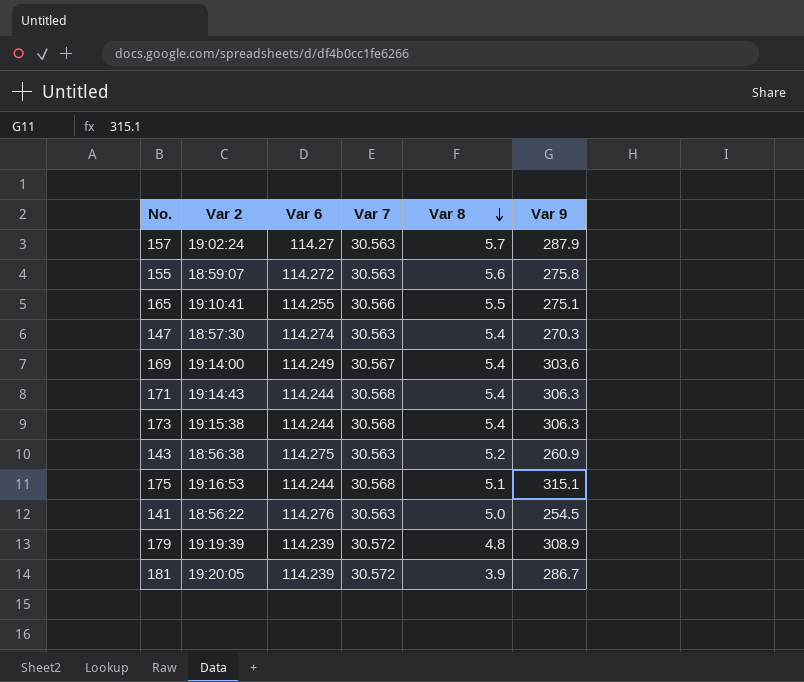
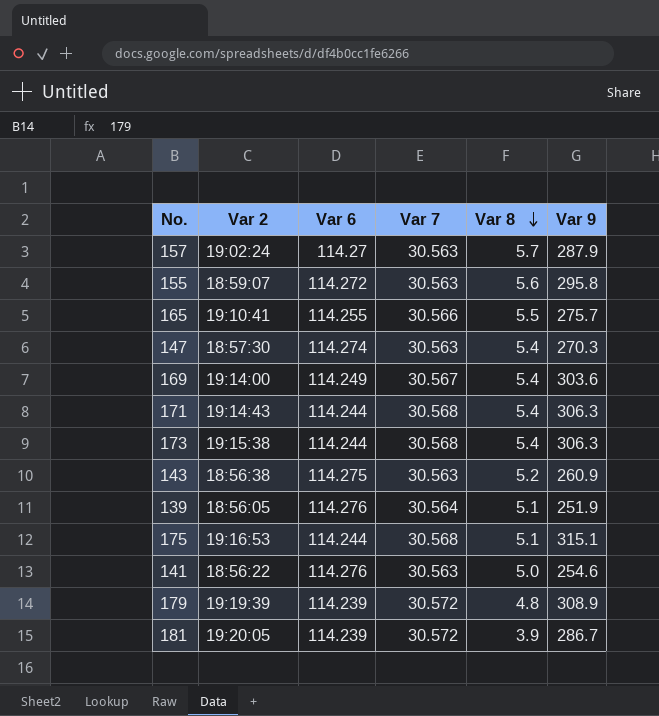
155 | Var 9: 275.8 -> 295.8
165 | Var 9: 275.1 -> 275.7
row 139: none -> 18:56:05 | 114.276 | 30.564 | 5.1 | 251.9
141 | Var 9: 254.5 -> 254.6

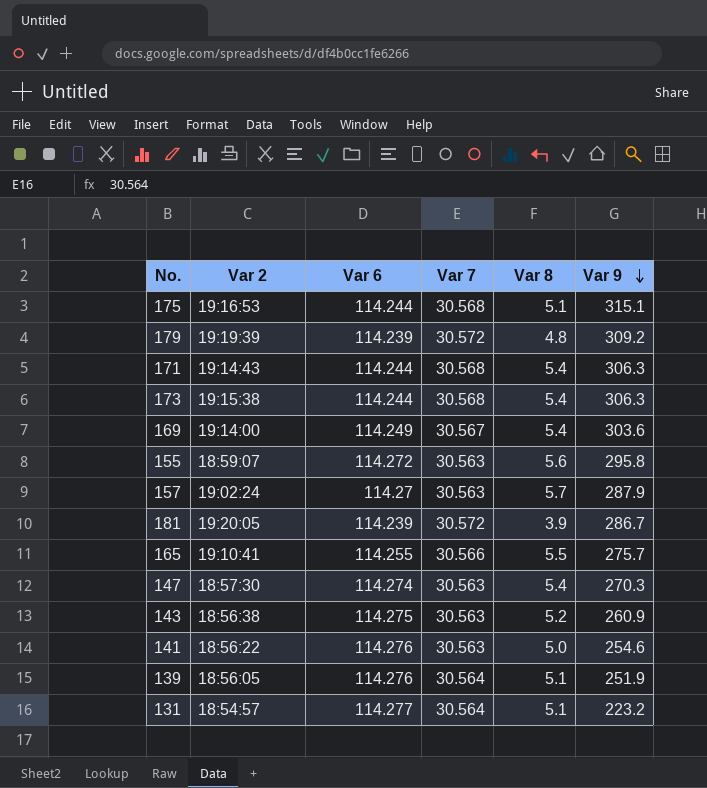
row order: Var 8 descending -> Var 9 descending
179 | Var 9: 308.9 -> 309.2
row 131: none -> 18:54:57 | 114.277 | 30.564 | 5.1 | 223.2

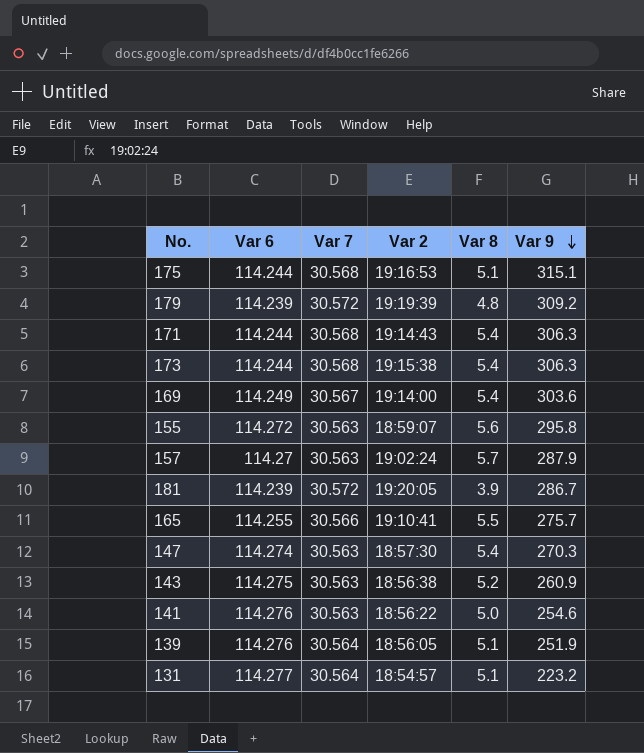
column Var 2 | position: 2 -> 4

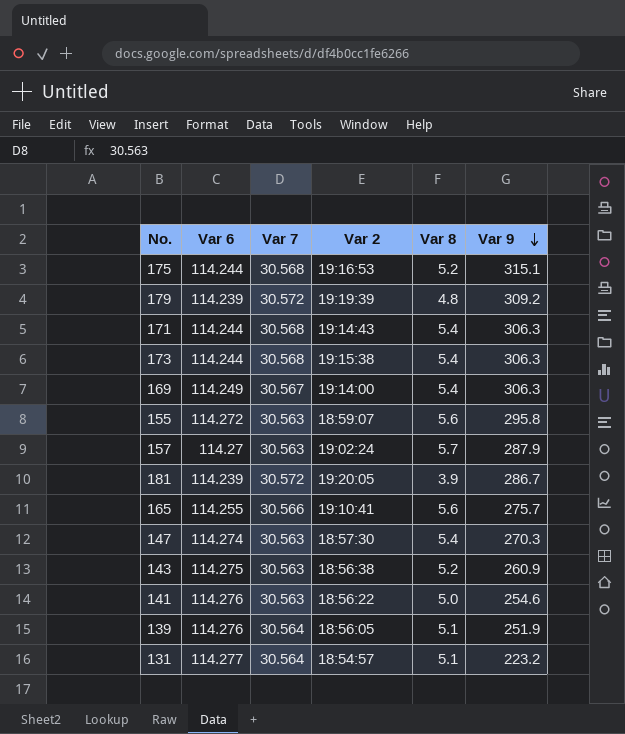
175 | Var 8: 5.1 -> 5.2
169 | Var 9: 303.6 -> 306.3
165 | Var 8: 5.5 -> 5.6

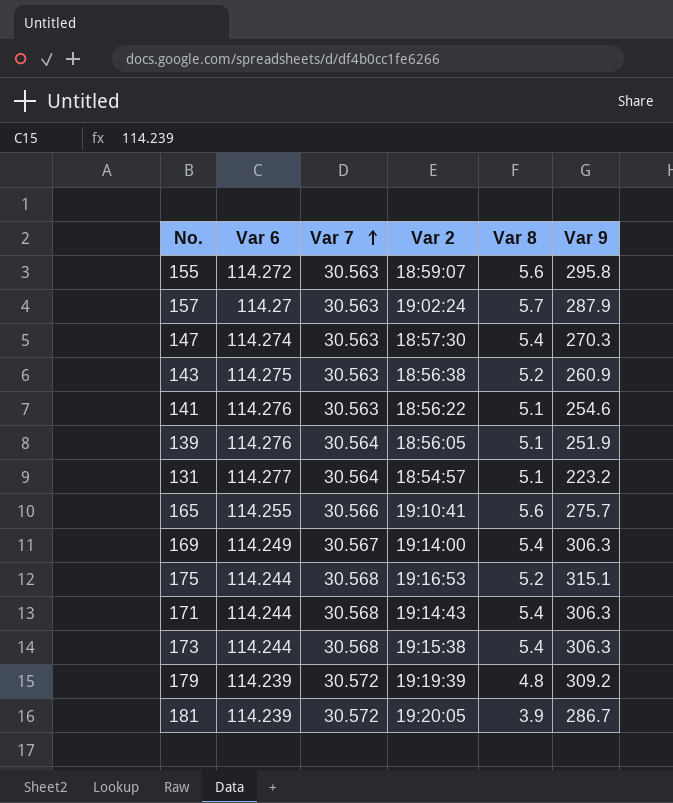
row order: Var 9 descending -> Var 7 ascending
141 | Var 8: 5.0 -> 5.1

